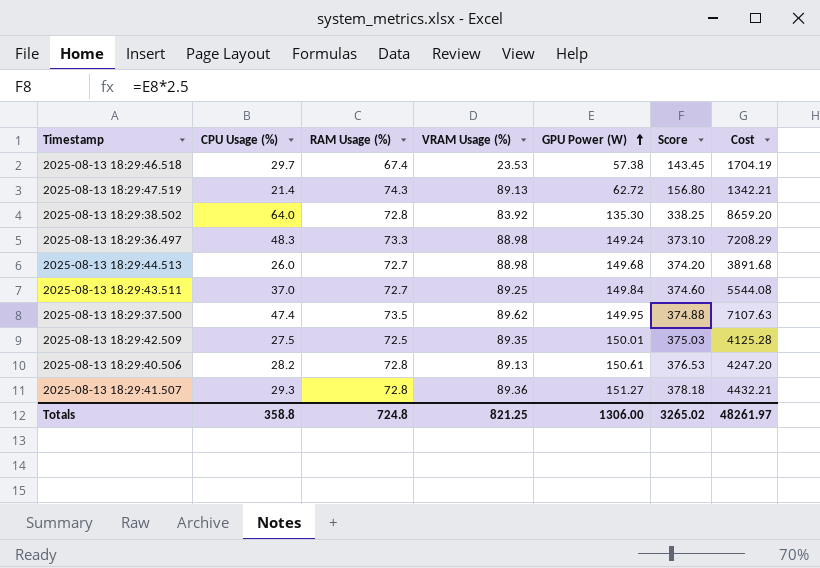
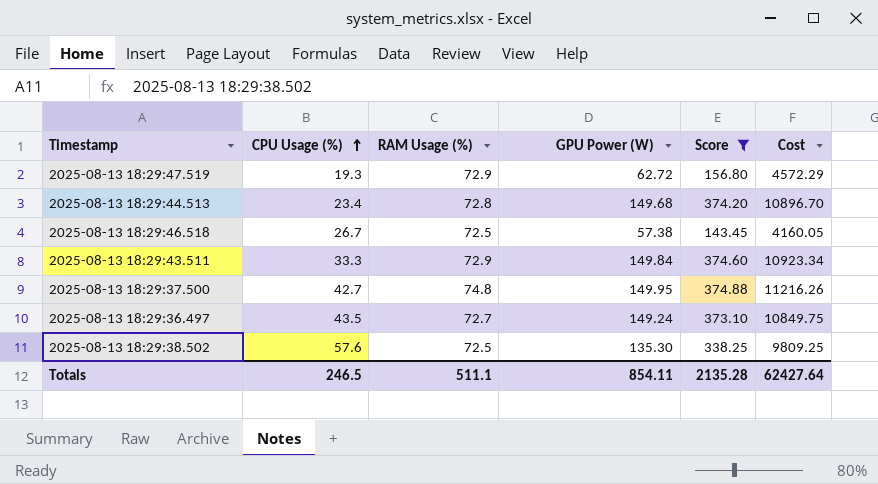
filter: none -> Score <= 374.88
row order: GPU Power (W) ascending -> CPU Usage (%) ascending
column VRAM Usage (%) | position: 4 -> none
column Cost | formula: [CPU Usage (%)] * [GPU Power (W)] -> [RAM Usage (%)] * [GPU Power (W)]
2025-08-13 18:29:47.519 | CPU Usage (%): 21.4 -> 19.3
2025-08-13 18:29:47.519 | RAM Usage (%): 74.3 -> 72.9
2025-08-13 18:29:44.513 | CPU Usage (%): 26.0 -> 23.4
2025-08-13 18:29:44.513 | RAM Usage (%): 72.7 -> 72.8
2025-08-13 18:29:46.518 | CPU Usage (%): 29.7 -> 26.7
2025-08-13 18:29:46.518 | RAM Usage (%): 67.4 -> 72.5
2025-08-13 18:29:43.511 | CPU Usage (%): 37.0 -> 33.3
2025-08-13 18:29:43.511 | RAM Usage (%): 72.7 -> 72.9
2025-08-13 18:29:37.500 | CPU Usage (%): 47.4 -> 42.7
2025-08-13 18:29:37.500 | RAM Usage (%): 73.5 -> 74.8
2025-08-13 18:29:36.497 | CPU Usage (%): 48.3 -> 43.5
2025-08-13 18:29:36.497 | RAM Usage (%): 73.3 -> 72.7
2025-08-13 18:29:38.502 | CPU Usage (%): 64.0 -> 57.6
2025-08-13 18:29:38.502 | RAM Usage (%): 72.8 -> 72.5
Totals | CPU Usage (%): 358.8 -> 246.5
Totals | RAM Usage (%): 724.8 -> 511.1
Totals | GPU Power (W): 1306.00 -> 854.11
Totals | Score: 3265.02 -> 2135.28
Totals | Cost: 48261.97 -> 62427.64

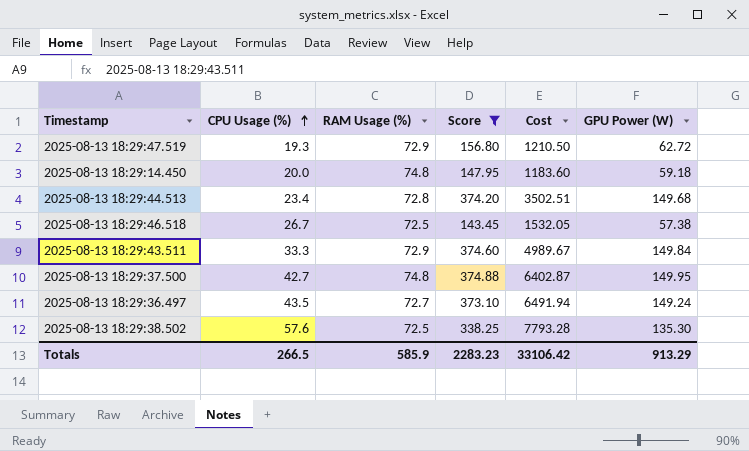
column Cost | formula: [RAM Usage (%)] * [GPU Power (W)] -> [CPU Usage (%)] * [GPU Power (W)]
column GPU Power (W) | position: 4 -> 6
row 2025-08-13 18:29:14.450: none -> 20.0 | 74.8 | 147.95 | 1183.60 | 59.18
Totals | CPU Usage (%): 246.5 -> 266.5
Totals | RAM Usage (%): 511.1 -> 585.9
Totals | Score: 2135.28 -> 2283.23
Totals | Cost: 62427.64 -> 33106.42
Totals | GPU Power (W): 854.11 -> 913.29

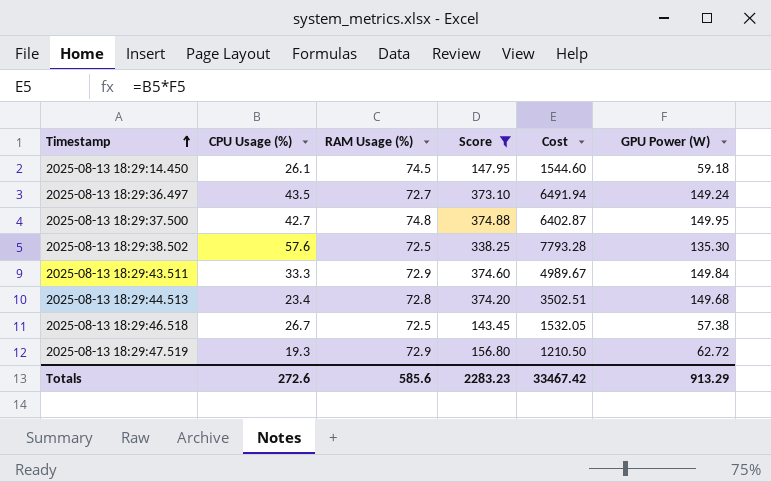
row order: CPU Usage (%) ascending -> Timestamp ascending
2025-08-13 18:29:14.450 | CPU Usage (%): 20.0 -> 26.1
2025-08-13 18:29:14.450 | RAM Usage (%): 74.8 -> 74.5
2025-08-13 18:29:14.450 | Cost: 1183.60 -> 1544.60
Totals | CPU Usage (%): 266.5 -> 272.6
Totals | RAM Usage (%): 585.9 -> 585.6
Totals | Cost: 33106.42 -> 33467.42

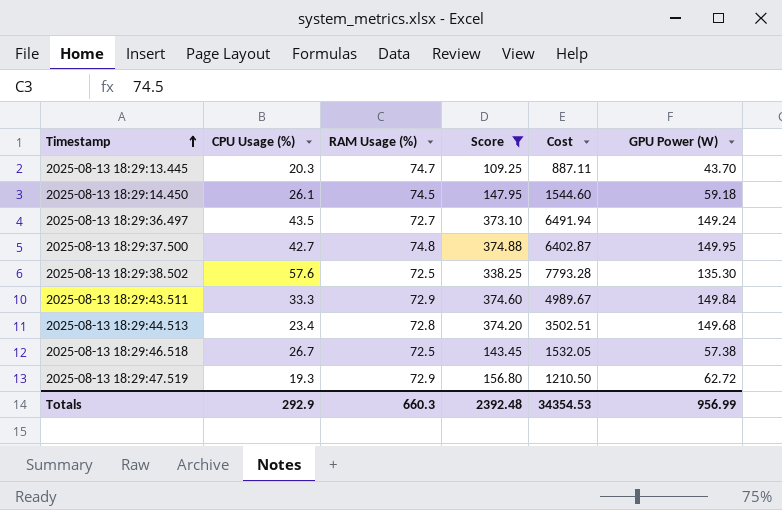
row 2025-08-13 18:29:13.445: none -> 20.3 | 74.7 | 109.25 | 887.11 | 43.70
Totals | CPU Usage (%): 272.6 -> 292.9
Totals | RAM Usage (%): 585.6 -> 660.3
Totals | Score: 2283.23 -> 2392.48
Totals | Cost: 33467.42 -> 34354.53
Totals | GPU Power (W): 913.29 -> 956.99

